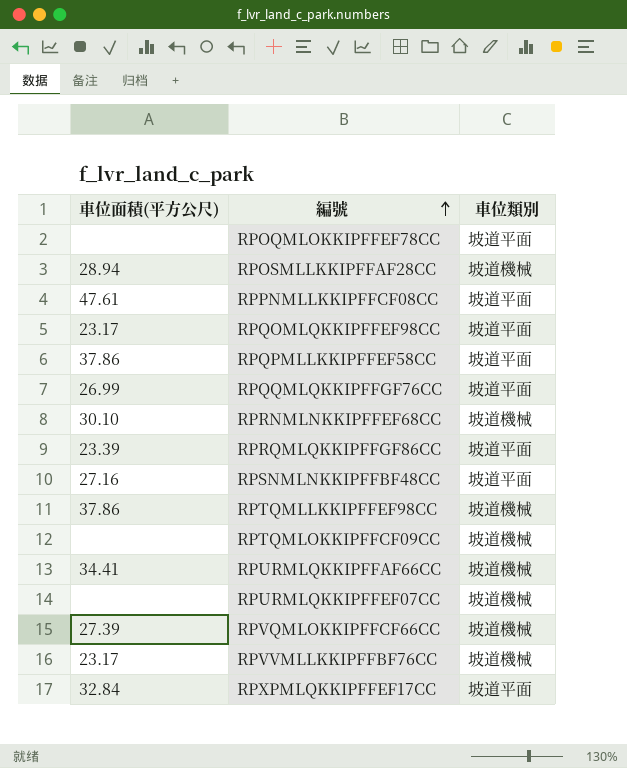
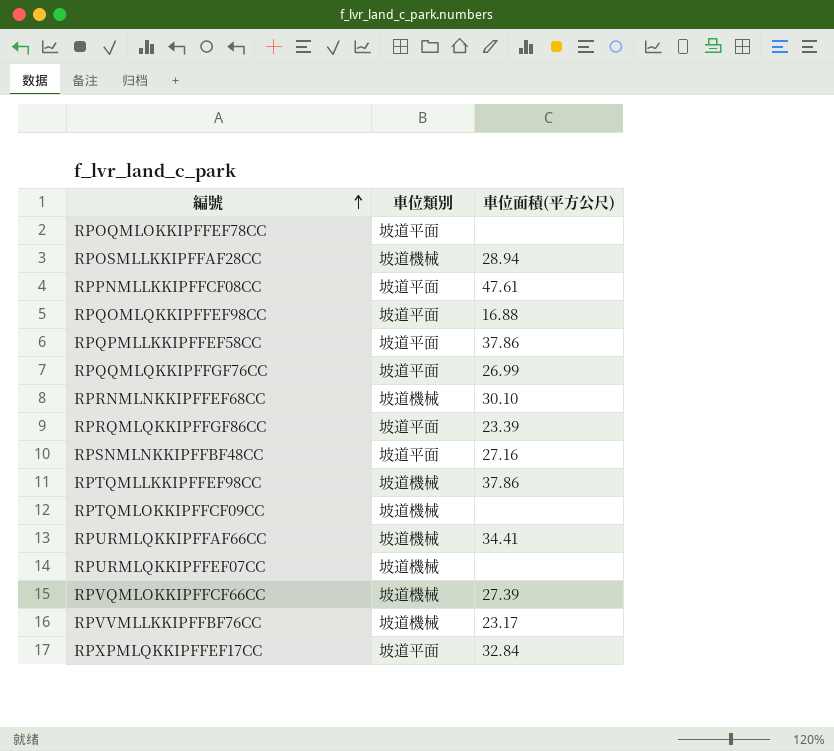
column 車位面積(平方公尺) | position: 1 -> 3
RPQOMLQKKIPFFEF98CC | 車位面積(平方公尺): 23.17 -> 16.88

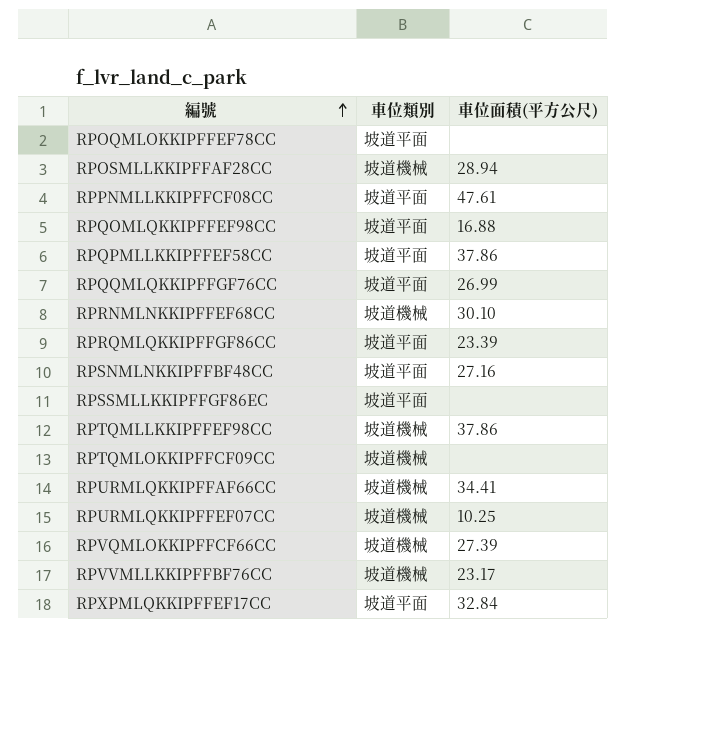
row RPSSMLLKKIPFFGF86EC: none -> 坡道平面 | none
RPURMLQKKIPFFEF07CC | 車位面積(平方公尺): none -> 10.25

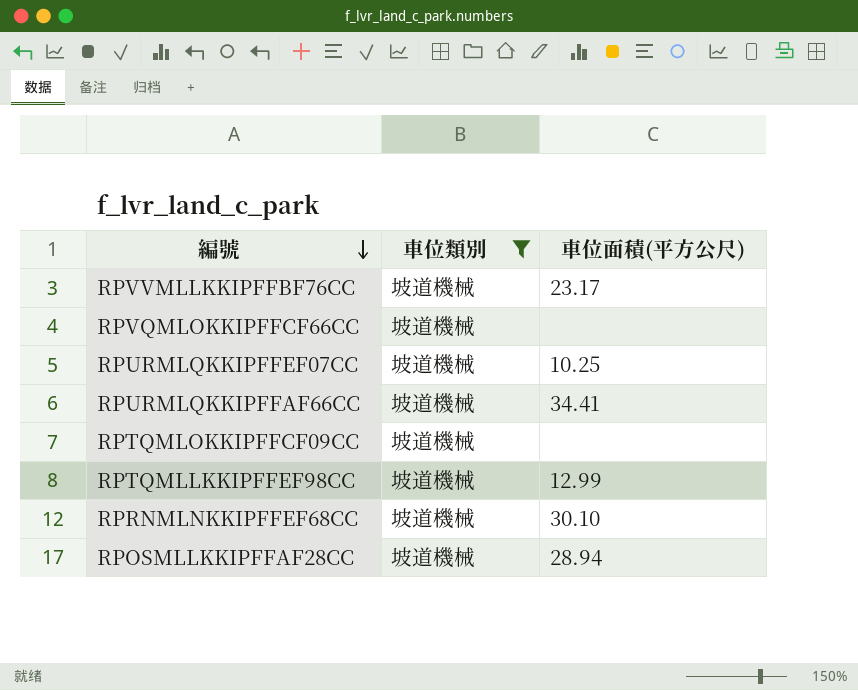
filter: none -> 車位類別 = 坡道機械
row order: 編號 ascending -> 編號 descending
RPVQMLOKKIPFFCF66CC | 車位面積(平方公尺): 27.39 -> none
RPTQMLLKKIPFFEF98CC | 車位面積(平方公尺): 37.86 -> 12.99

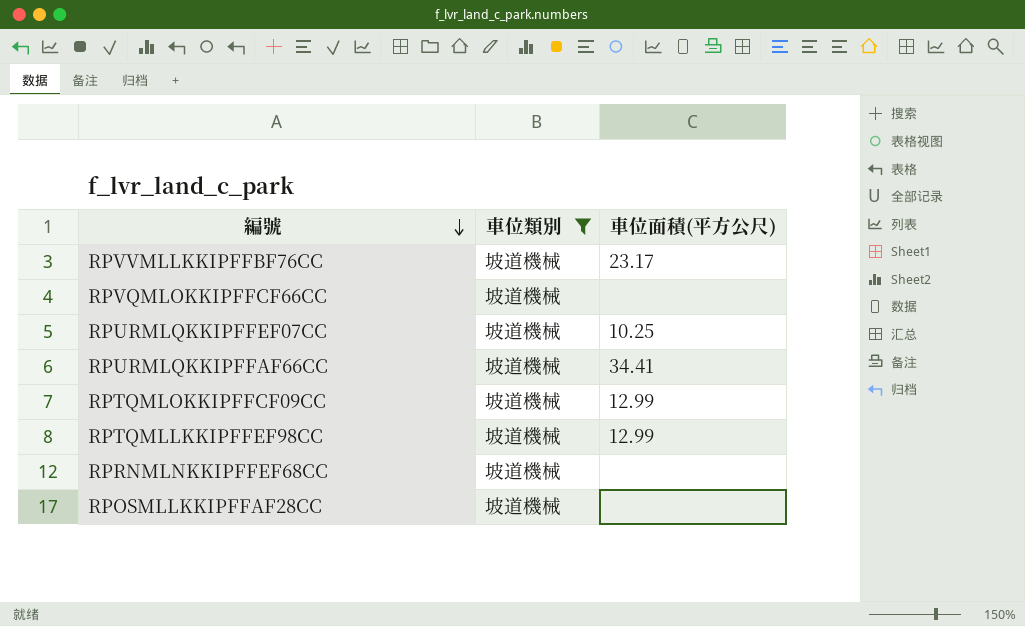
RPTQMLOKKIPFFCF09CC | 車位面積(平方公尺): none -> 12.99
RPRNMLNKKIPFFEF68CC | 車位面積(平方公尺): 30.10 -> none
RPOSMLLKKIPFFAF28CC | 車位面積(平方公尺): 28.94 -> none

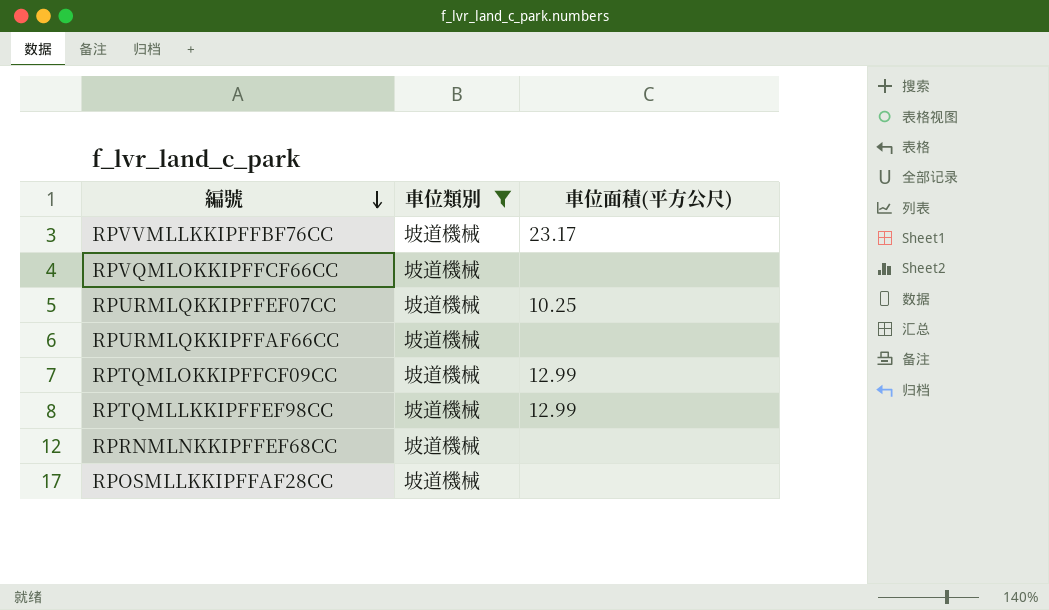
RPURMLQKKIPFFAF66CC | 車位面積(平方公尺): 34.41 -> none

